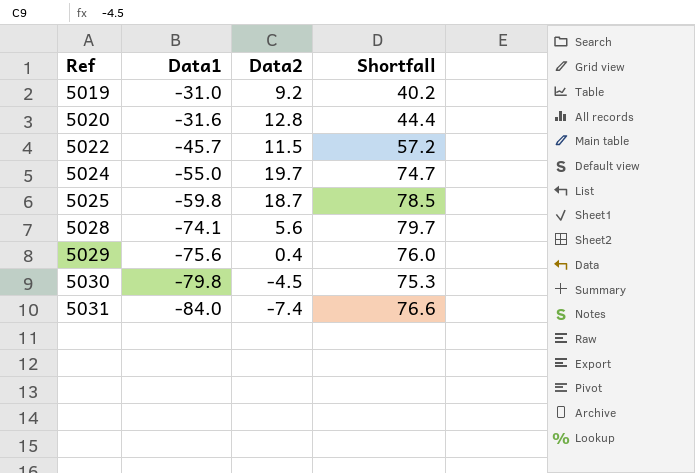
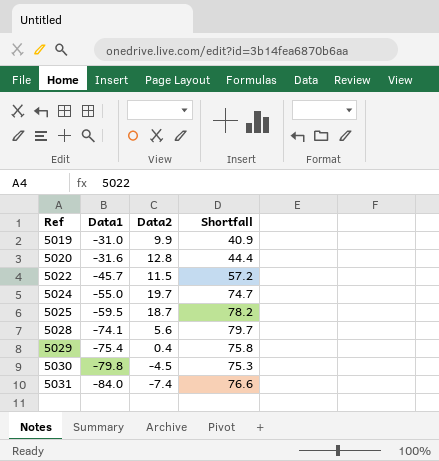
5019 | Data2: 9.2 -> 9.9
5019 | Shortfall: 40.2 -> 40.9
5025 | Data1: -59.8 -> -59.5
5025 | Shortfall: 78.5 -> 78.2
5029 | Data1: -75.6 -> -75.4
5029 | Shortfall: 76.0 -> 75.8

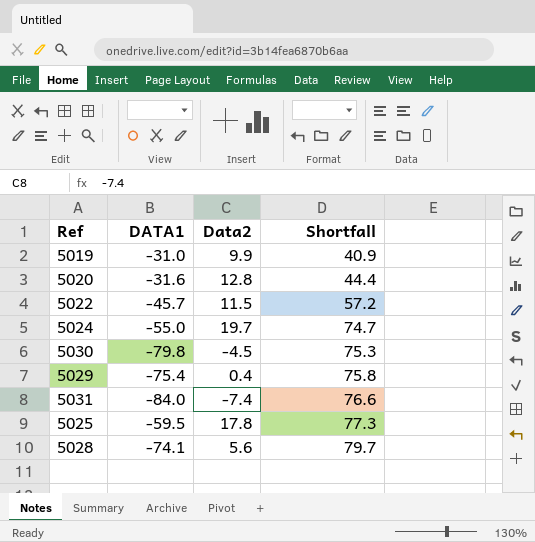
row order: Ref ascending -> Shortfall ascending
column name: Data1 -> DATA1
5025 | Data2: 18.7 -> 17.8
5025 | Shortfall: 78.2 -> 77.3

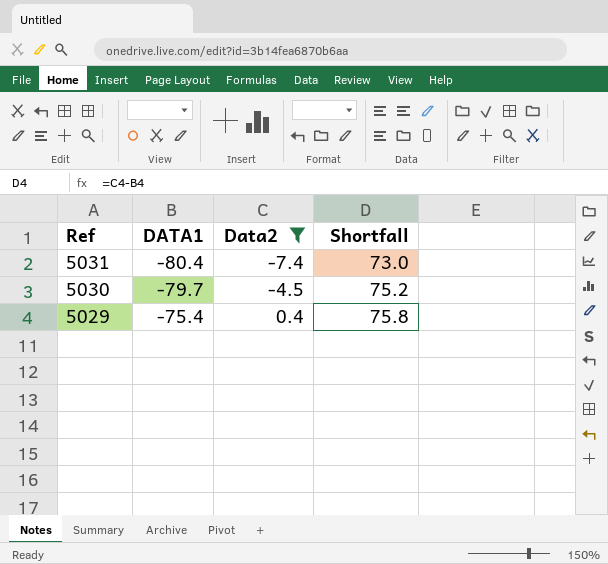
filter: none -> Data2 <= 0.4
row order: Shortfall ascending -> Ref descending
5031 | DATA1: -84.0 -> -80.4
5031 | Shortfall: 76.6 -> 73.0
5030 | DATA1: -79.8 -> -79.7
5030 | Shortfall: 75.3 -> 75.2

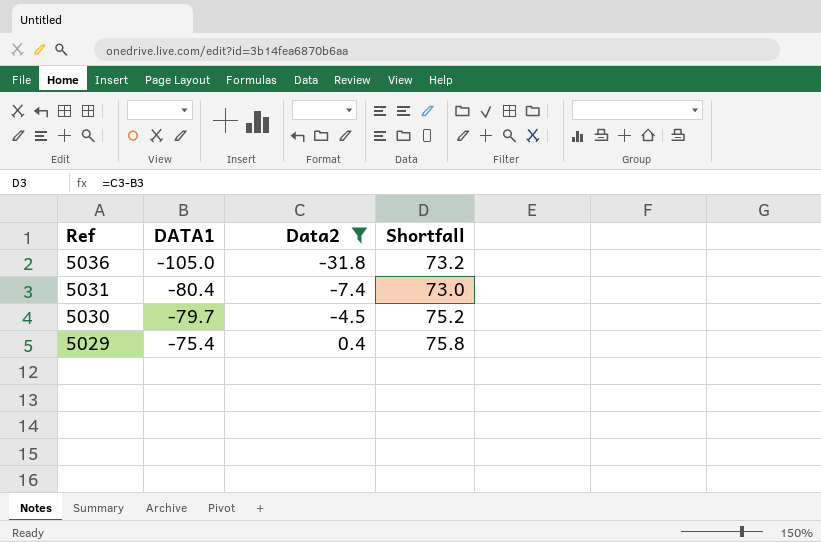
row 5036: none -> -105.0 | -31.8 | 73.2

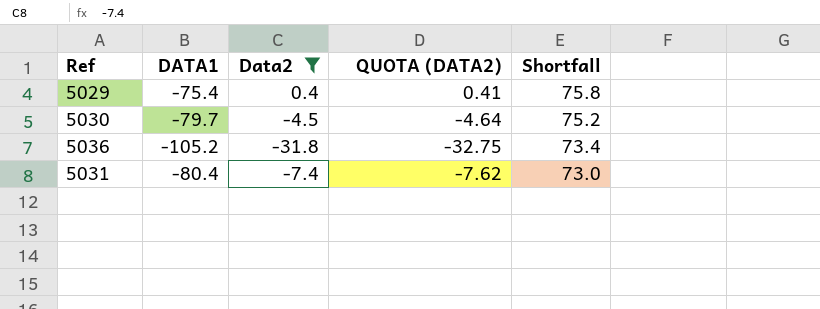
row order: Ref descending -> Shortfall descending
column QUOTA (DATA2) | formula: none -> [Data2] * 1.03
5036 | DATA1: -105.0 -> -105.2
5036 | Shortfall: 73.2 -> 73.4

